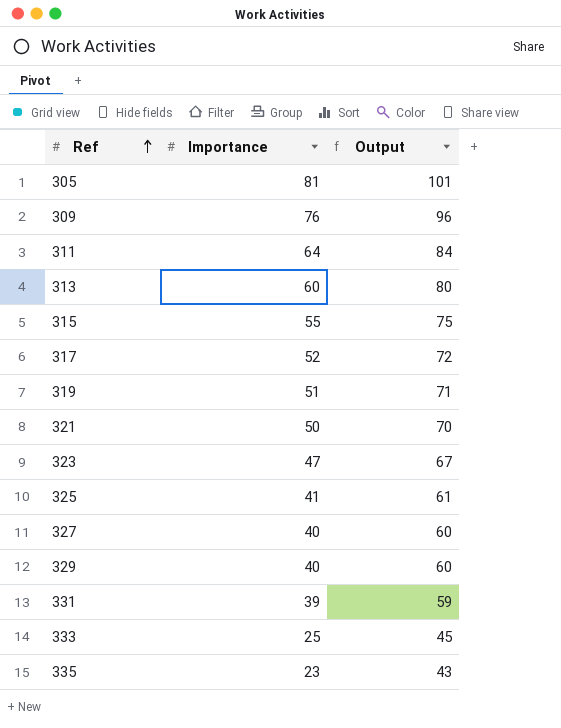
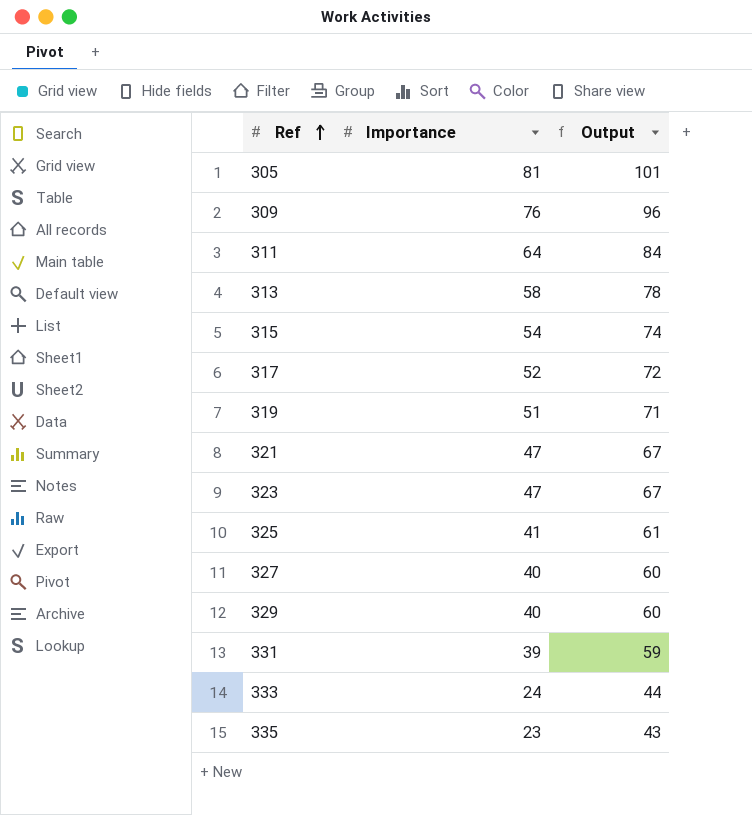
313 | Importance: 60 -> 58
313 | Output: 80 -> 78
315 | Importance: 55 -> 54
315 | Output: 75 -> 74
321 | Importance: 50 -> 47
321 | Output: 70 -> 67
333 | Importance: 25 -> 24
333 | Output: 45 -> 44

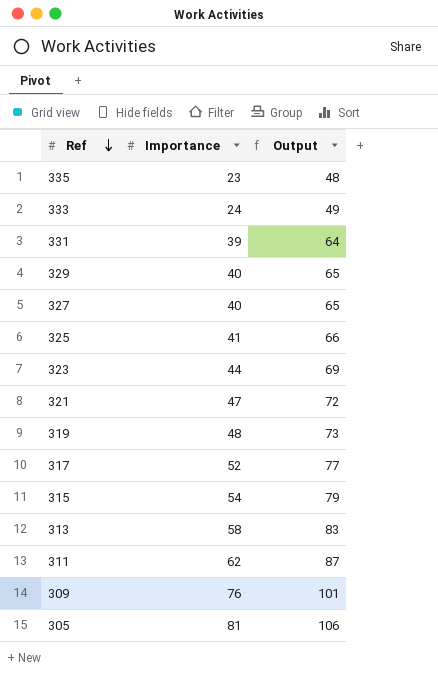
row order: Ref ascending -> Ref descending
column Output | formula: [Importance] + 20 -> [Importance] + 25
323 | Importance: 47 -> 44
319 | Importance: 51 -> 48
311 | Importance: 64 -> 62

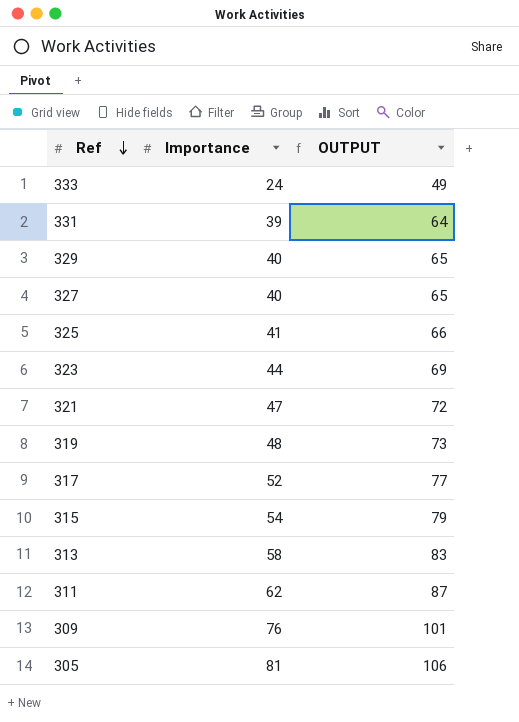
column name: Output -> OUTPUT
row 335: 23 | 48 -> none

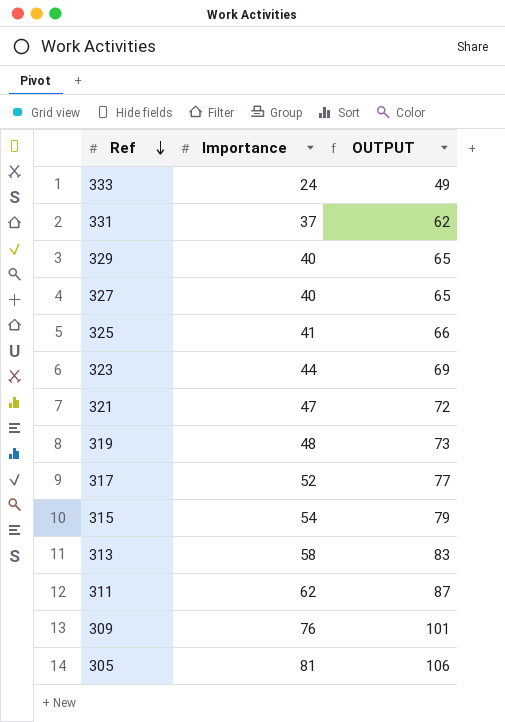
331 | Importance: 39 -> 37
331 | OUTPUT: 64 -> 62

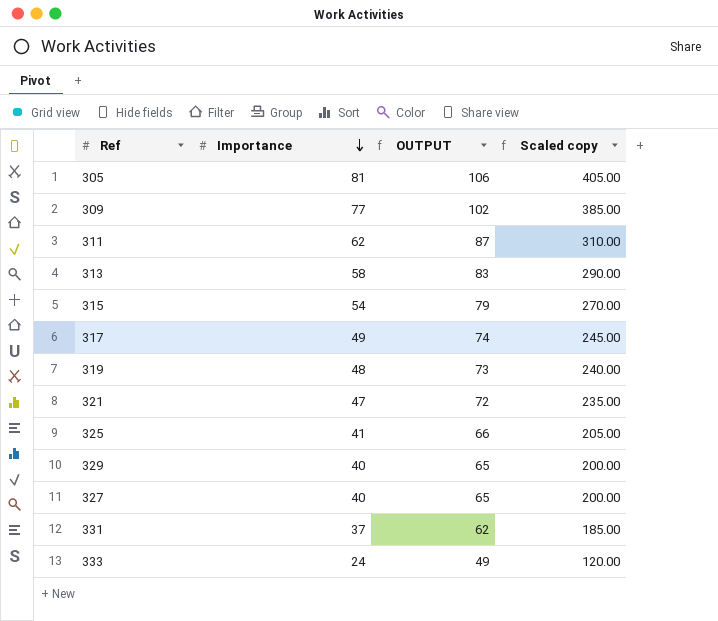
row order: Ref descending -> Importance descending
column Scaled copy | formula: none -> [Importance] * 5
row 323: 44 | 69 -> none
309 | Importance: 76 -> 77
309 | OUTPUT: 101 -> 102
317 | Importance: 52 -> 49
317 | OUTPUT: 77 -> 74

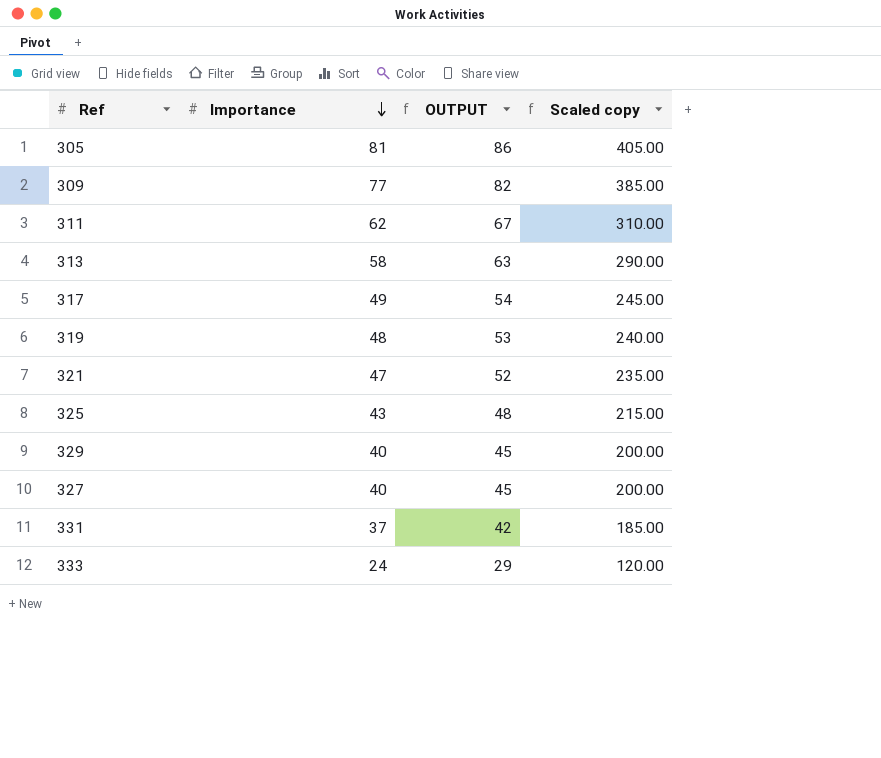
column OUTPUT | formula: [Importance] + 25 -> [Importance] + 5
row 315: 54 | 79 | 270.00 -> none
325 | Importance: 41 -> 43
325 | Scaled copy: 205.00 -> 215.00

